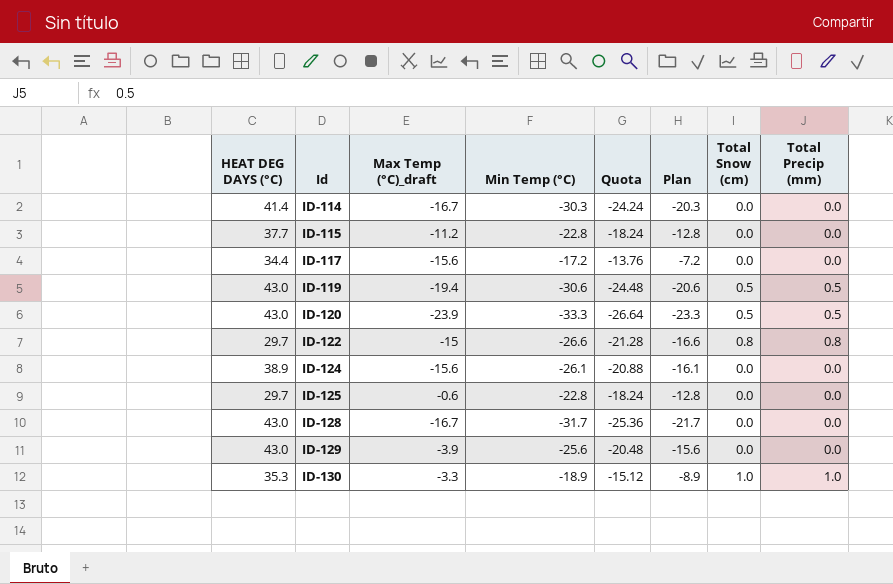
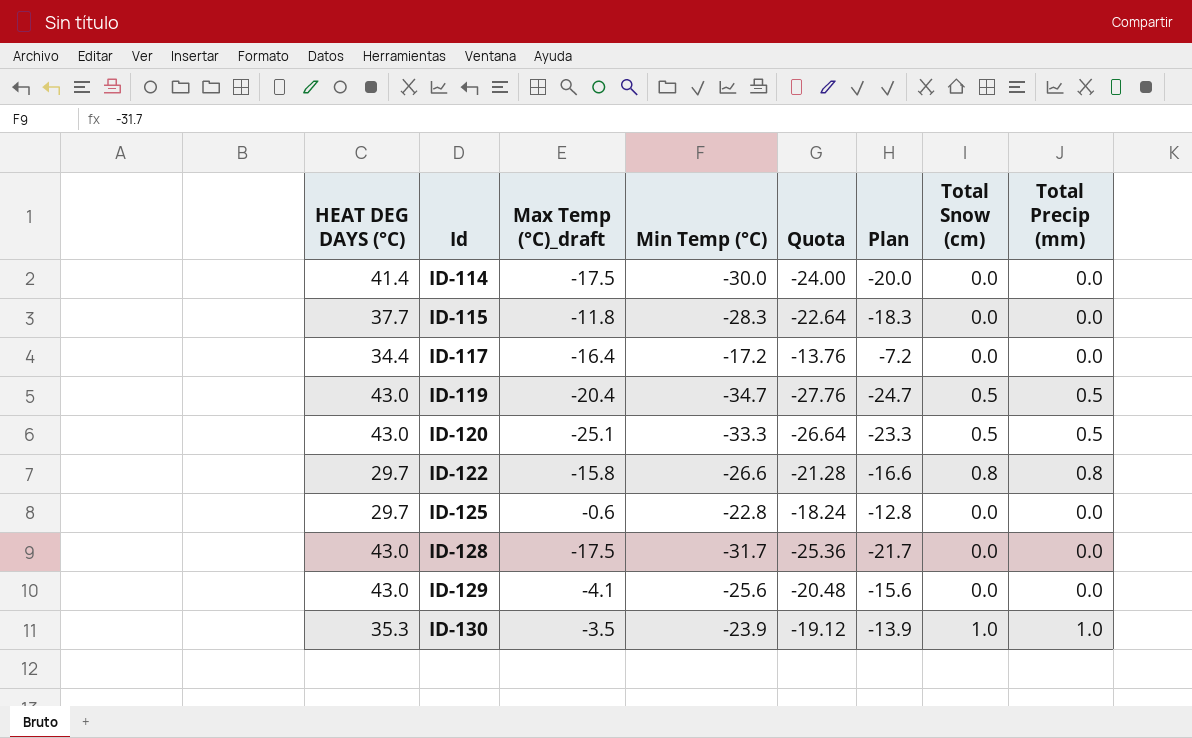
row ID-124: 38.9 | -15.6 | -26.1 | -20.88 | -16.1 | 0.0 | 0.0 -> none
ID-114 | Max Temp (°C)_draft: -16.7 -> -17.5
ID-114 | Min Temp (°C): -30.3 -> -30.0
ID-114 | Quota: -24.24 -> -24.00
ID-114 | Plan: -20.3 -> -20.0
ID-115 | Max Temp (°C)_draft: -11.2 -> -11.8
ID-115 | Min Temp (°C): -22.8 -> -28.3
ID-115 | Quota: -18.24 -> -22.64
ID-115 | Plan: -12.8 -> -18.3
ID-117 | Max Temp (°C)_draft: -15.6 -> -16.4
ID-119 | Max Temp (°C)_draft: -19.4 -> -20.4
ID-119 | Min Temp (°C): -30.6 -> -34.7
ID-119 | Quota: -24.48 -> -27.76
ID-119 | Plan: -20.6 -> -24.7
ID-120 | Max Temp (°C)_draft: -23.9 -> -25.1
ID-122 | Max Temp (°C)_draft: -15 -> -15.8
ID-128 | Max Temp (°C)_draft: -16.7 -> -17.5
ID-129 | Max Temp (°C)_draft: -3.9 -> -4.1
ID-130 | Max Temp (°C)_draft: -3.3 -> -3.5
ID-130 | Min Temp (°C): -18.9 -> -23.9
ID-130 | Quota: -15.12 -> -19.12
ID-130 | Plan: -8.9 -> -13.9

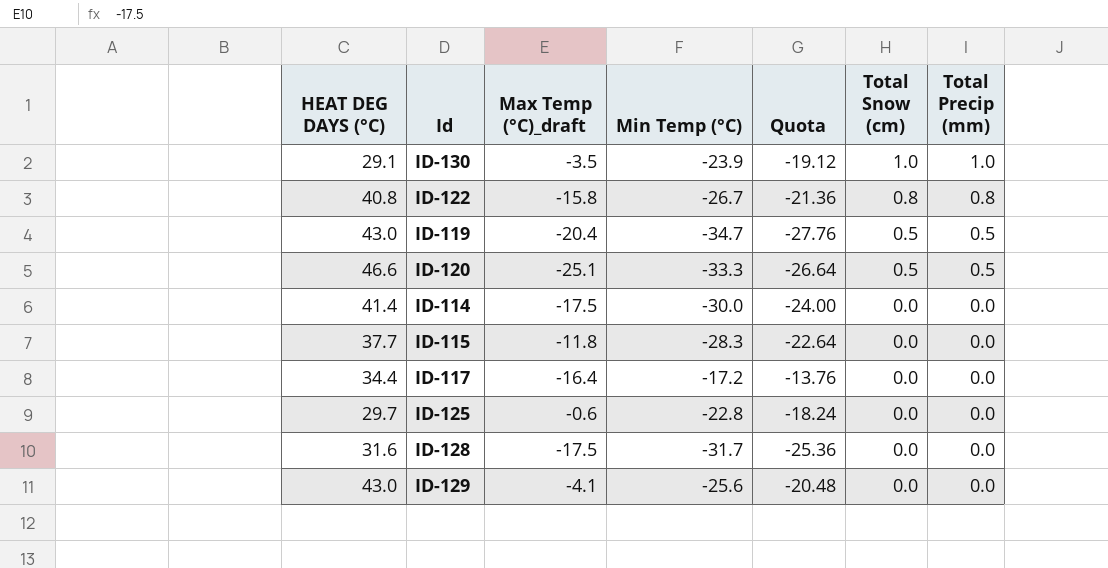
row order: Id ascending -> Total Snow (cm) descending
column Plan | formula: [Min Temp (°C)] + 10 -> none
ID-130 | HEAT DEG DAYS (°C): 35.3 -> 29.1
ID-122 | HEAT DEG DAYS (°C): 29.7 -> 40.8
ID-122 | Min Temp (°C): -26.6 -> -26.7
ID-122 | Quota: -21.28 -> -21.36
ID-120 | HEAT DEG DAYS (°C): 43.0 -> 46.6
ID-128 | HEAT DEG DAYS (°C): 43.0 -> 31.6

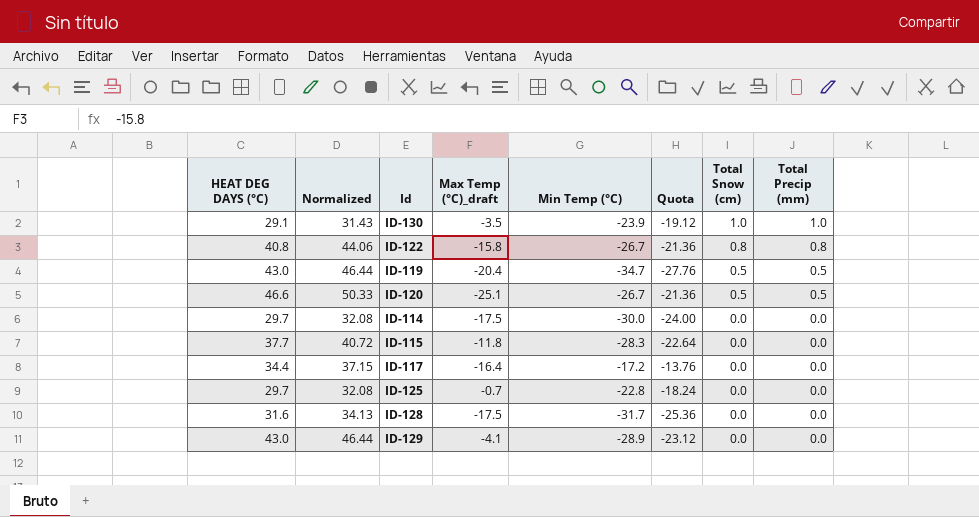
column Normalized | formula: none -> [HEAT DEG DAYS (°C)] * 1.08
ID-120 | Min Temp (°C): -33.3 -> -26.7
ID-120 | Quota: -26.64 -> -21.36
ID-114 | HEAT DEG DAYS (°C): 41.4 -> 29.7
ID-125 | Max Temp (°C)_draft: -0.6 -> -0.7
ID-129 | Min Temp (°C): -25.6 -> -28.9
ID-129 | Quota: -20.48 -> -23.12

